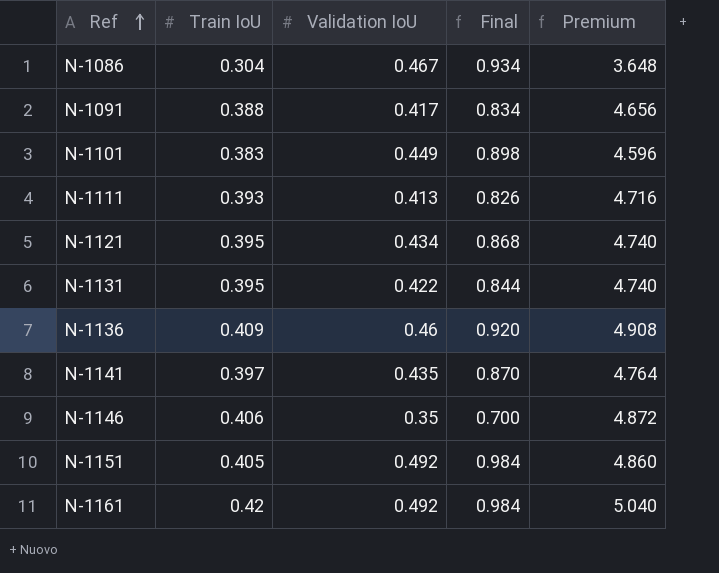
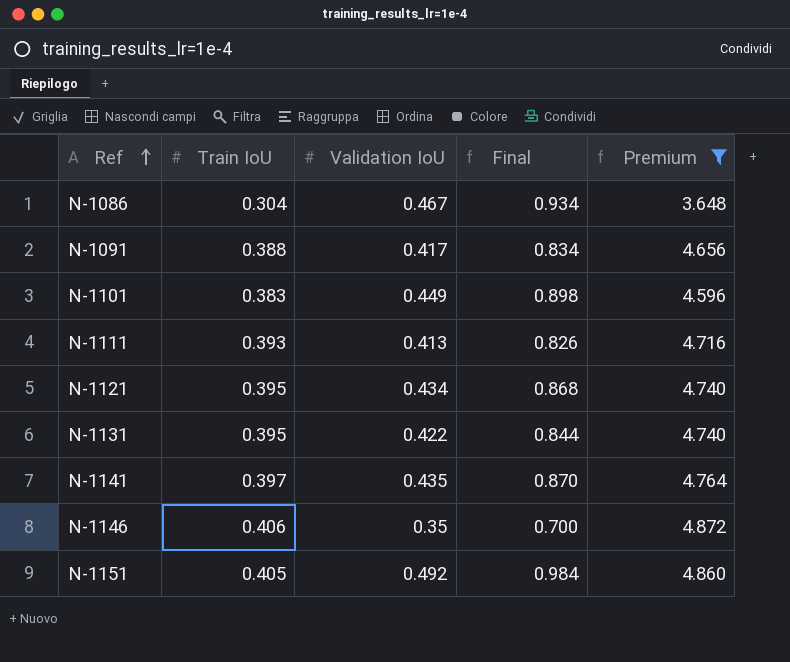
filter: none -> Premium <= 4.872

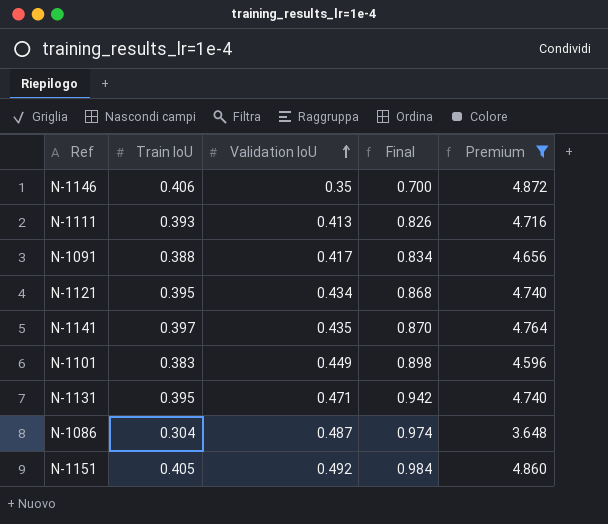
row order: Ref ascending -> Validation IoU ascending
N-1131 | Validation IoU: 0.422 -> 0.471
N-1131 | Final: 0.844 -> 0.942
N-1086 | Validation IoU: 0.467 -> 0.487
N-1086 | Final: 0.934 -> 0.974

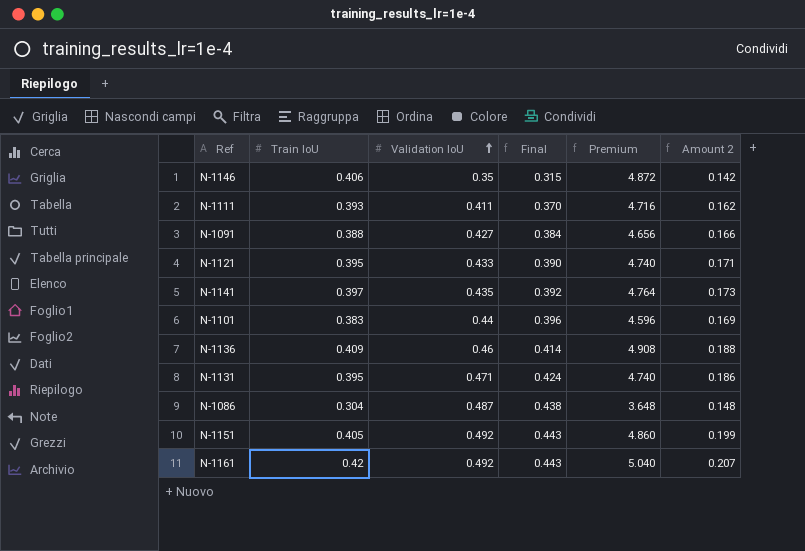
filter: Premium <= 4.872 -> none
column Final | formula: [Validation IoU] * 2 -> [Validation IoU] * 0.9
column Amount 2 | formula: none -> [Train IoU] * [Validation IoU]
N-1111 | Validation IoU: 0.413 -> 0.411
N-1091 | Validation IoU: 0.417 -> 0.427
N-1121 | Validation IoU: 0.434 -> 0.433
N-1101 | Validation IoU: 0.449 -> 0.44

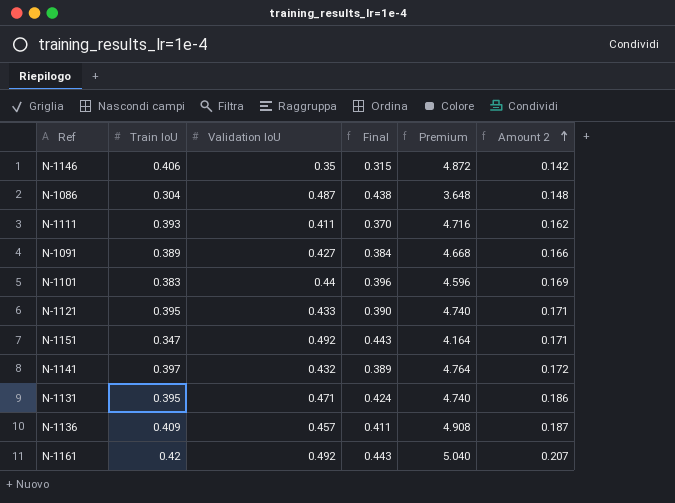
row order: Validation IoU ascending -> Amount 2 ascending
N-1091 | Train IoU: 0.388 -> 0.389
N-1091 | Premium: 4.656 -> 4.668
N-1151 | Train IoU: 0.405 -> 0.347
N-1151 | Premium: 4.860 -> 4.164
N-1151 | Amount 2: 0.199 -> 0.171
N-1141 | Validation IoU: 0.435 -> 0.432
N-1141 | Final: 0.392 -> 0.389
N-1141 | Amount 2: 0.173 -> 0.172
N-1136 | Validation IoU: 0.46 -> 0.457
N-1136 | Final: 0.414 -> 0.411
N-1136 | Amount 2: 0.188 -> 0.187

